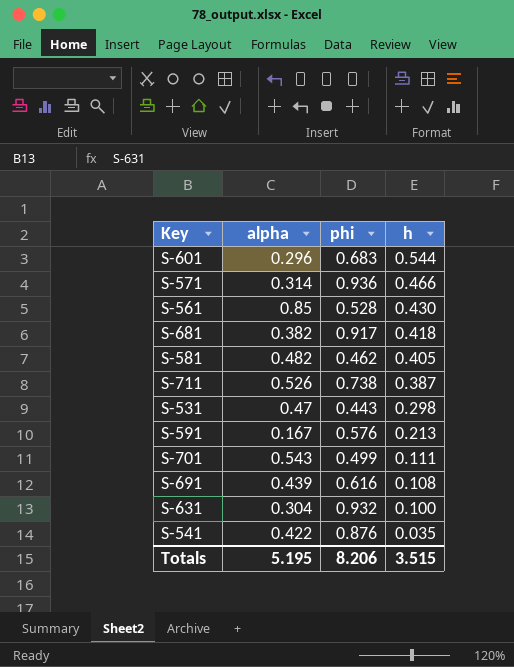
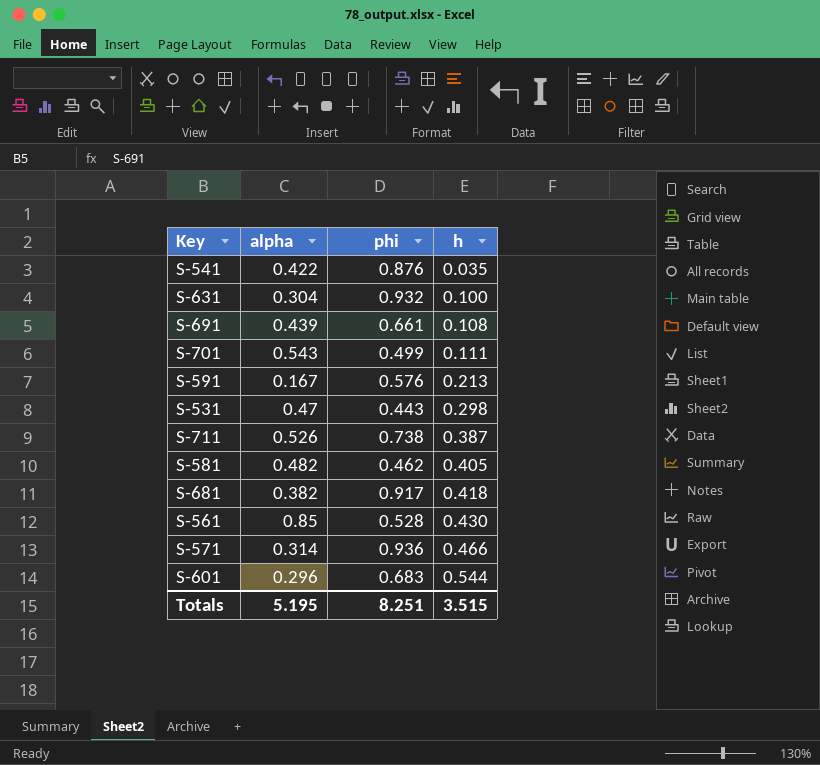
row order: h descending -> h ascending
S-691 | phi: 0.616 -> 0.661
Totals | phi: 8.206 -> 8.251

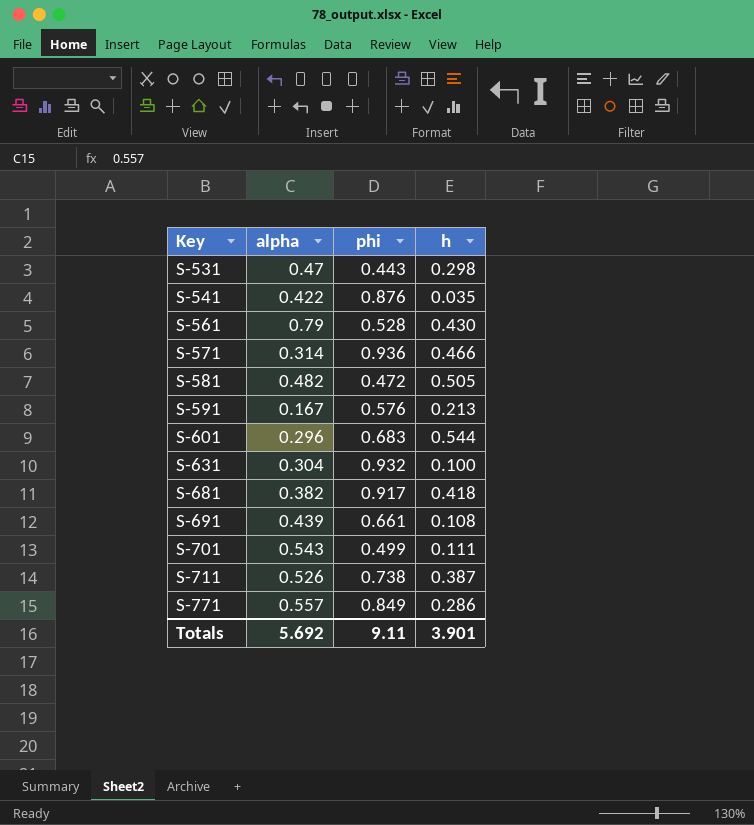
row order: h ascending -> Key ascending
S-561 | alpha: 0.85 -> 0.79
S-581 | phi: 0.462 -> 0.472
S-581 | h: 0.405 -> 0.505
row S-771: none -> 0.557 | 0.849 | 0.286
Totals | alpha: 5.195 -> 5.692
Totals | phi: 8.251 -> 9.11
Totals | h: 3.515 -> 3.901

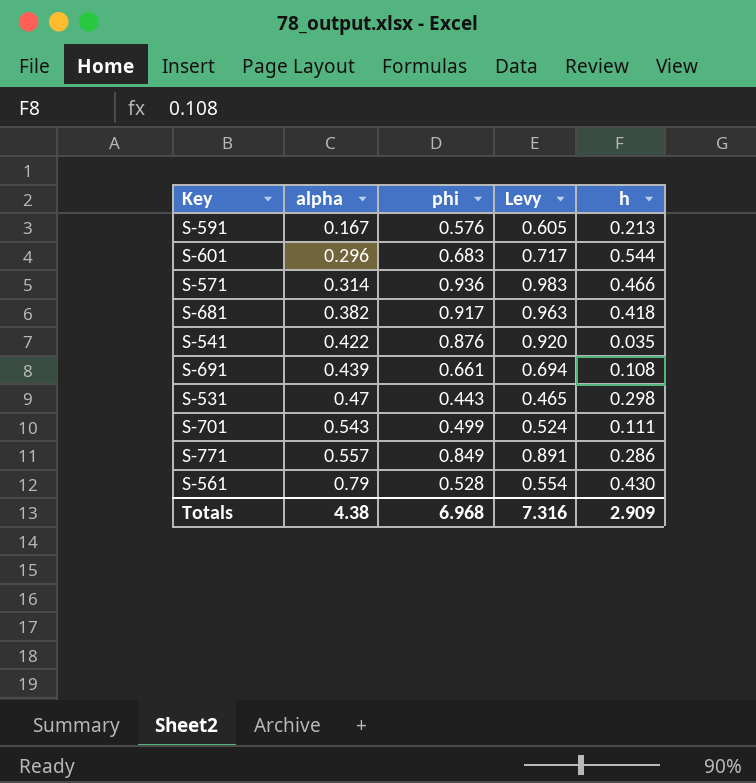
row order: Key ascending -> alpha ascending
column Levy | formula: none -> [phi] * 1.05
row S-581: 0.482 | 0.472 | 0.505 -> none
row S-631: 0.304 | 0.932 | 0.100 -> none
row S-711: 0.526 | 0.738 | 0.387 -> none
Totals | alpha: 5.692 -> 4.38
Totals | phi: 9.11 -> 6.968
Totals | h: 3.901 -> 2.909

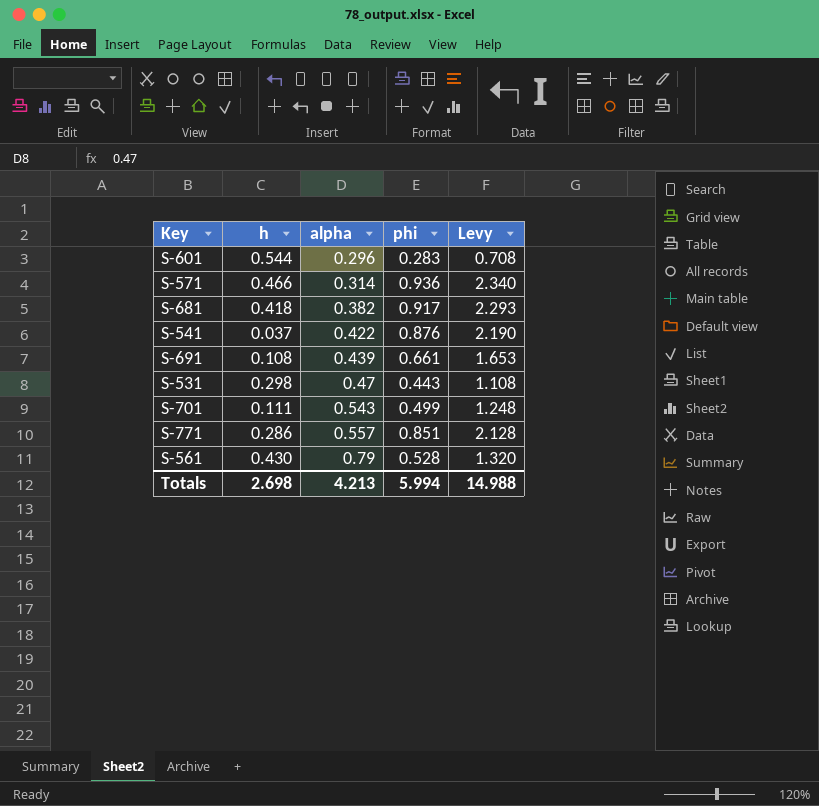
column h | position: 5 -> 2
column Levy | formula: [phi] * 1.05 -> [phi] * 2.5
row S-591: 0.167 | 0.576 | 0.605 | 0.213 -> none
S-601 | phi: 0.683 -> 0.283
S-541 | h: 0.035 -> 0.037
S-771 | phi: 0.849 -> 0.851
Totals | h: 2.909 -> 2.698
Totals | alpha: 4.38 -> 4.213
Totals | phi: 6.968 -> 5.994
Totals | Levy: 7.316 -> 14.988

